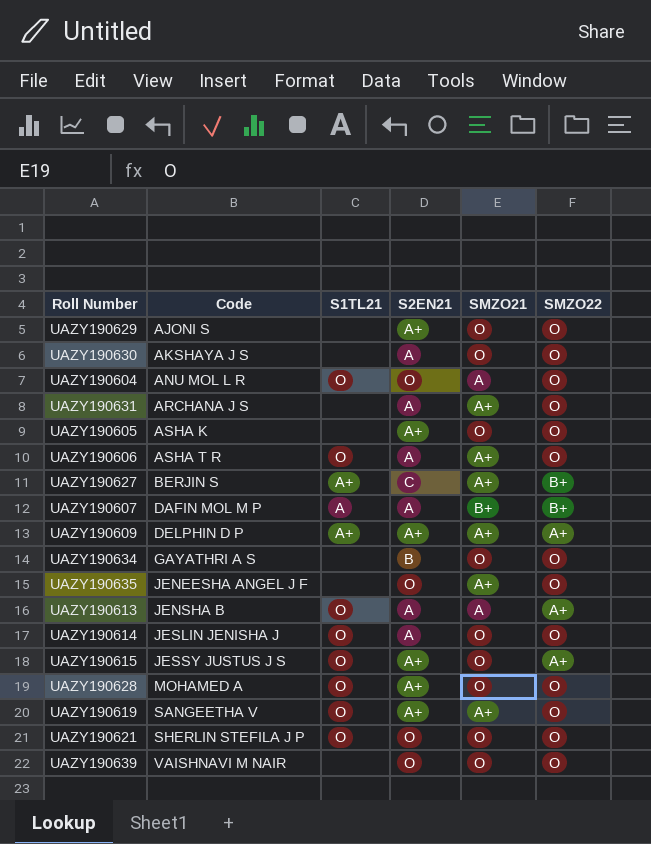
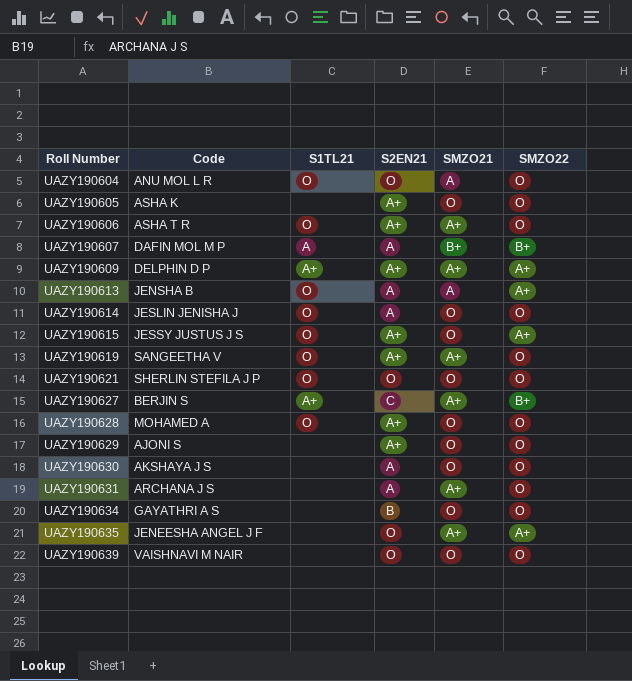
row order: Code ascending -> Roll Number ascending
UAZY190606 | S2EN21: A -> A+
UAZY190635 | SMZO22: O -> A+

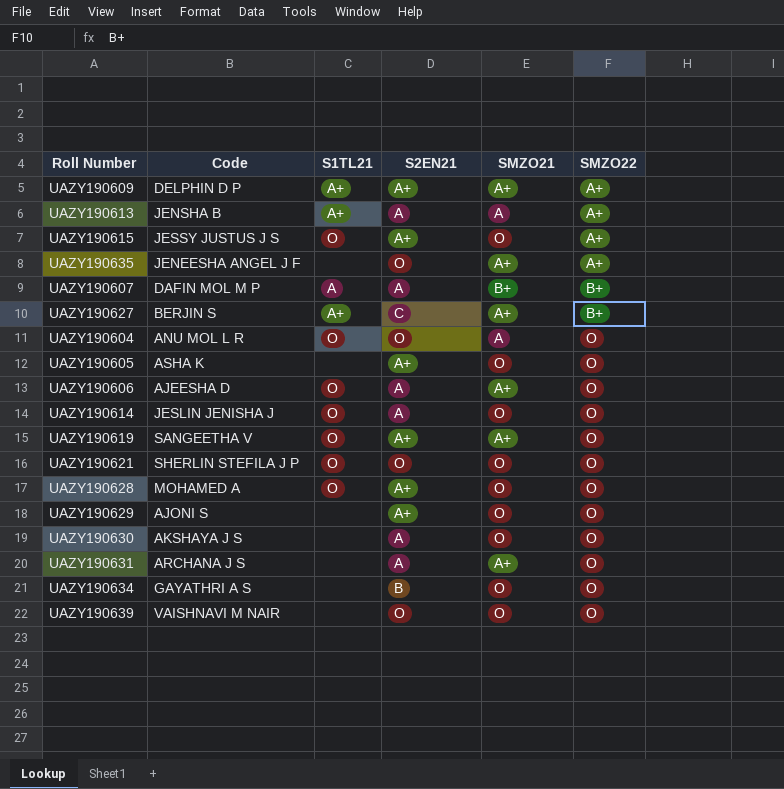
row order: Roll Number ascending -> SMZO22 ascending
UAZY190613 | S1TL21: O -> A+
UAZY190606 | Code: ASHA T R -> AJEESHA D
UAZY190606 | S2EN21: A+ -> A

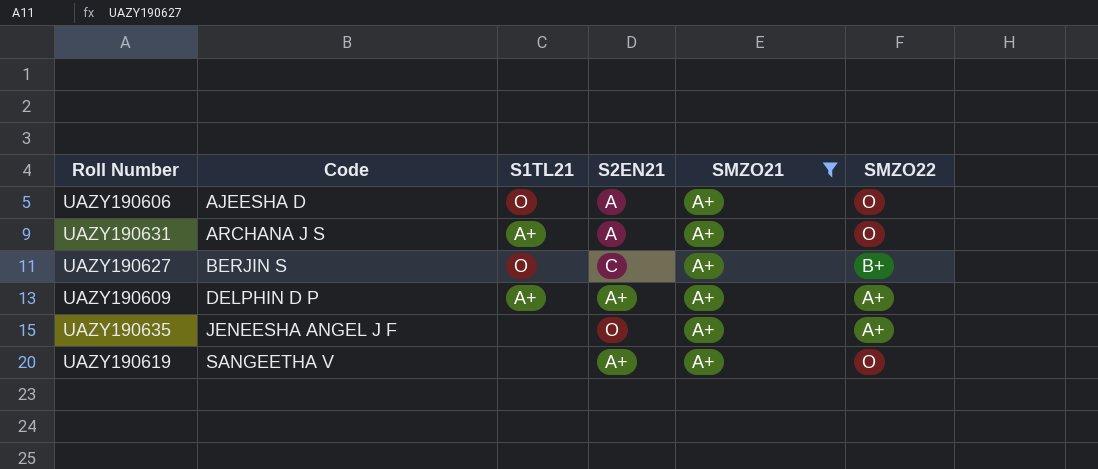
filter: none -> SMZO21 = A+
row order: SMZO22 ascending -> Code ascending
UAZY190631 | S1TL21: none -> A+
UAZY190627 | S1TL21: A+ -> O
UAZY190619 | S1TL21: O -> none

